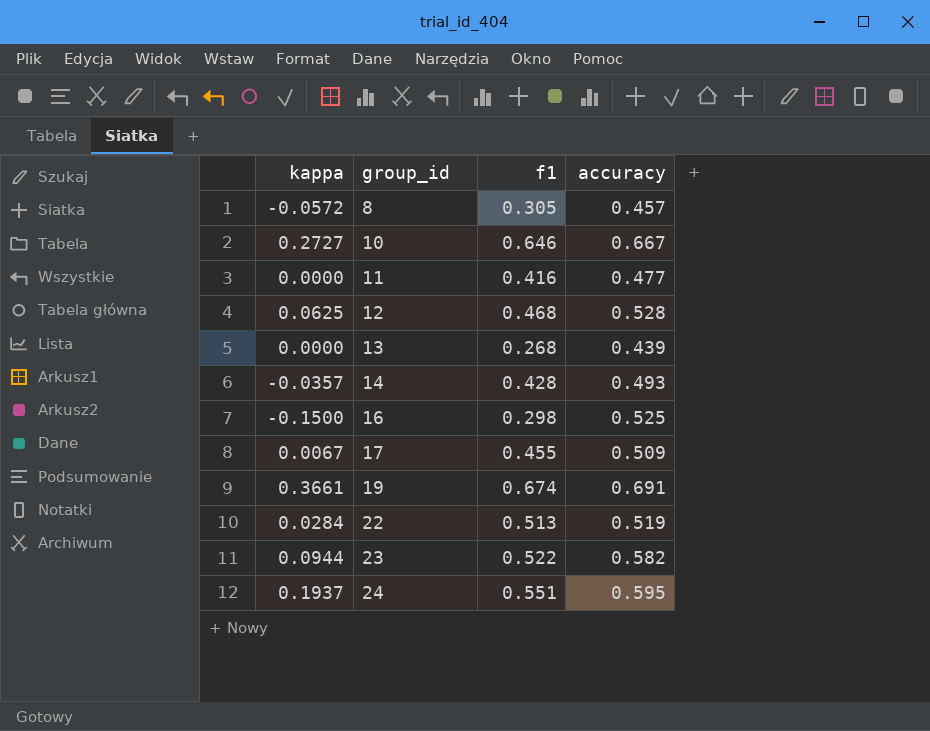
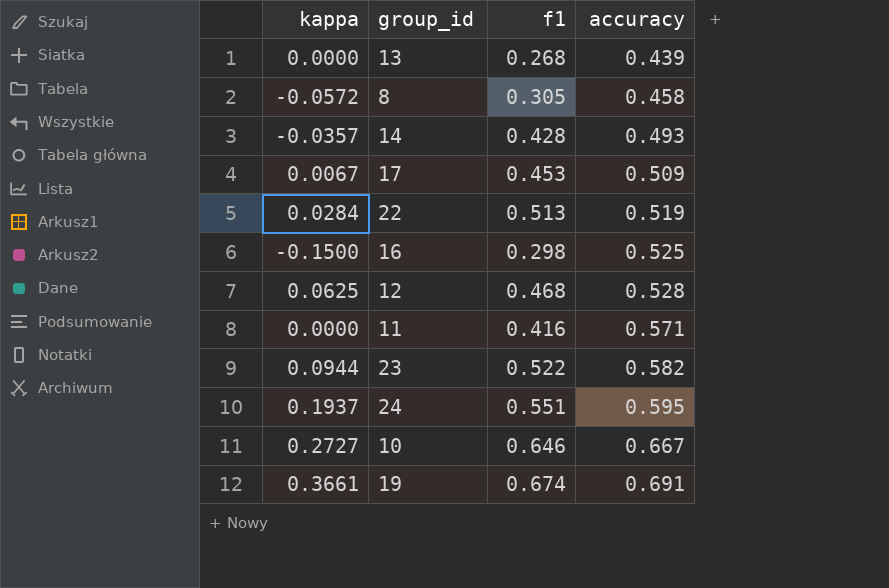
row order: group_id ascending -> accuracy ascending
8 | accuracy: 0.457 -> 0.458
17 | f1: 0.455 -> 0.453
11 | accuracy: 0.477 -> 0.571

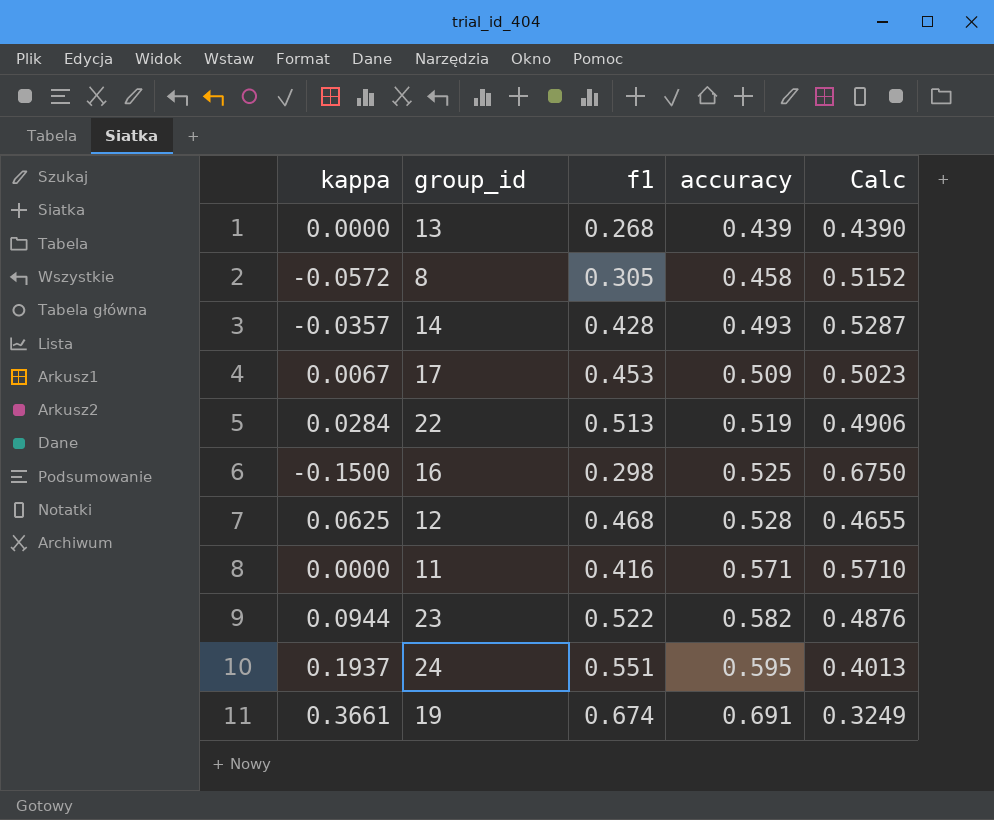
column Calc | formula: none -> [accuracy] - [kappa]
row 10: 0.2727 | 0.646 | 0.667 -> none

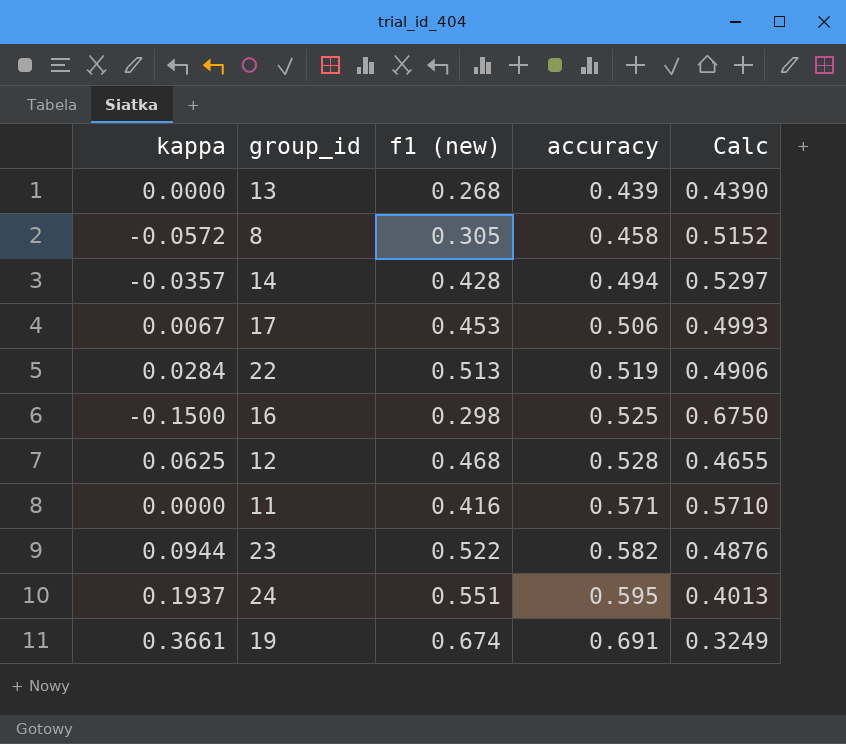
column name: f1 -> f1 (new)
14 | accuracy: 0.493 -> 0.494
14 | Calc: 0.5287 -> 0.5297
17 | accuracy: 0.509 -> 0.506
17 | Calc: 0.5023 -> 0.4993

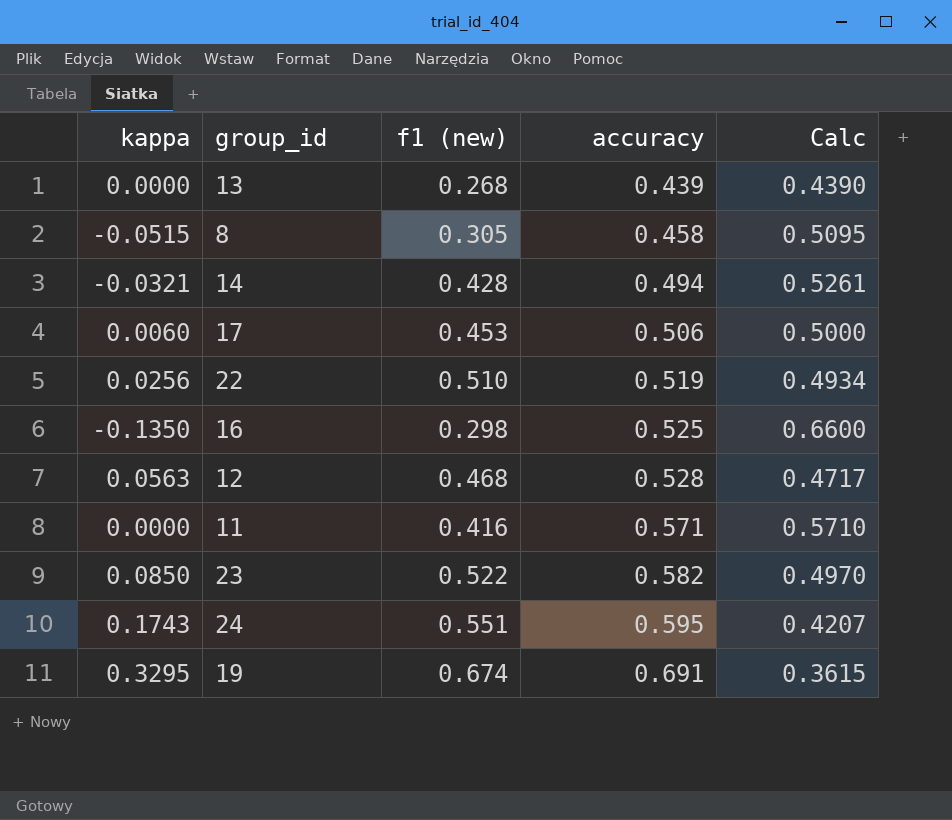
8 | kappa: -0.0572 -> -0.0515
8 | Calc: 0.5152 -> 0.5095
14 | kappa: -0.0357 -> -0.0321
14 | Calc: 0.5297 -> 0.5261
17 | kappa: 0.0067 -> 0.0060
17 | Calc: 0.4993 -> 0.5000
22 | kappa: 0.0284 -> 0.0256
22 | f1 (new): 0.513 -> 0.510
22 | Calc: 0.4906 -> 0.4934
16 | kappa: -0.1500 -> -0.1350
16 | Calc: 0.6750 -> 0.6600
12 | kappa: 0.0625 -> 0.0563
12 | Calc: 0.4655 -> 0.4717
23 | kappa: 0.0944 -> 0.0850
23 | Calc: 0.4876 -> 0.4970
24 | kappa: 0.1937 -> 0.1743
24 | Calc: 0.4013 -> 0.4207
19 | kappa: 0.3661 -> 0.3295
19 | Calc: 0.3249 -> 0.3615

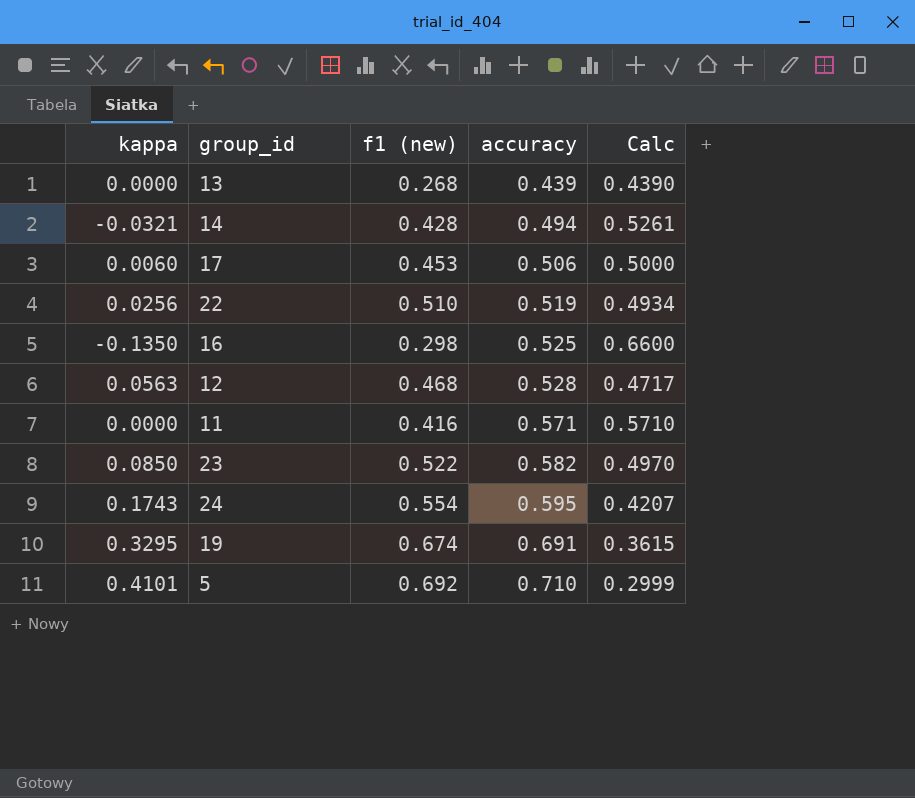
row 8: -0.0515 | 0.305 | 0.458 | 0.5095 -> none
24 | f1 (new): 0.551 -> 0.554
row 5: none -> 0.4101 | 0.692 | 0.710 | 0.2999

